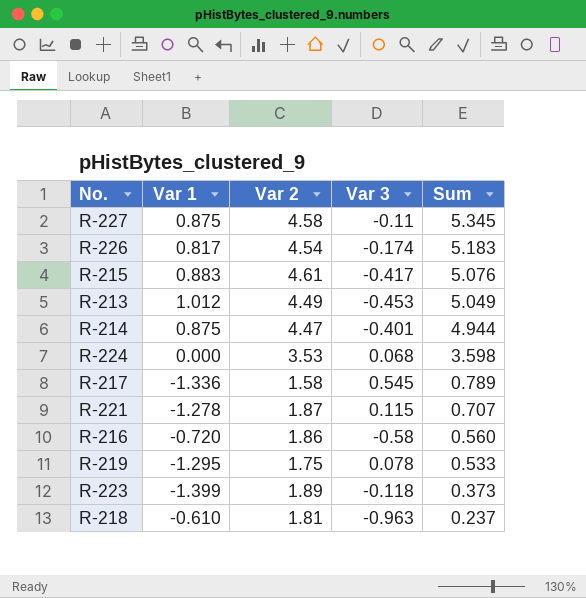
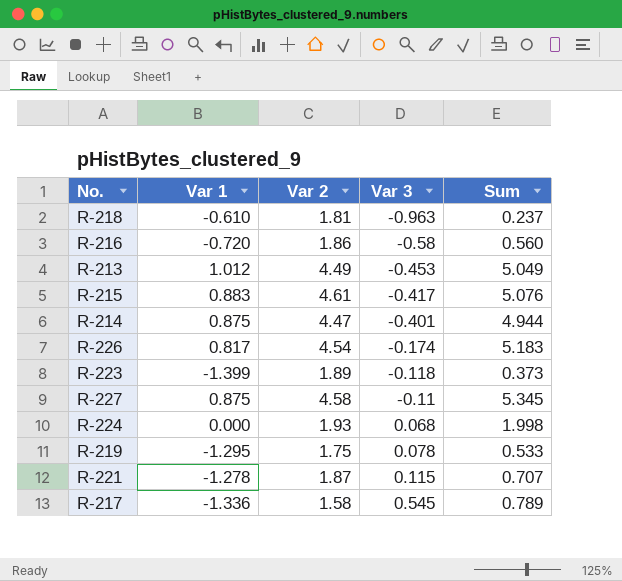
row order: Sum descending -> Var 3 ascending
R-224 | Var 2: 3.53 -> 1.93
R-224 | Sum: 3.598 -> 1.998

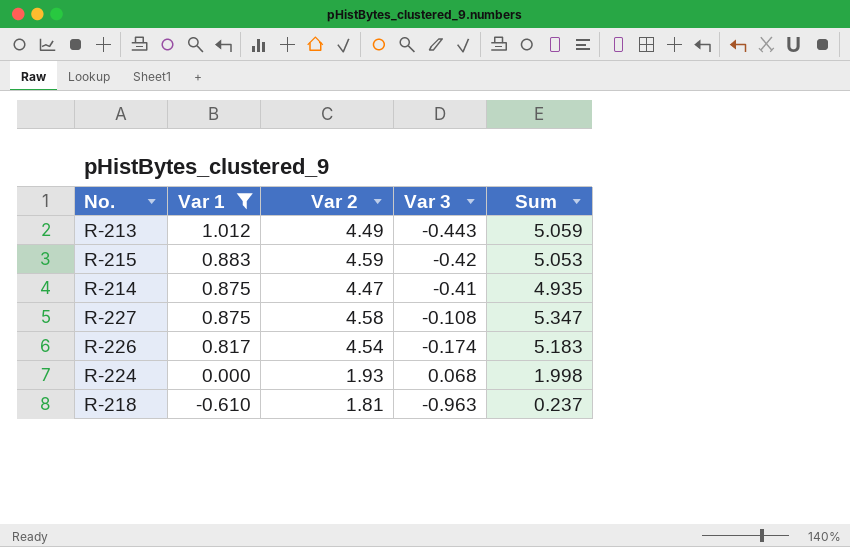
filter: none -> Var 1 >= -0.610
row order: Var 3 ascending -> Var 1 descending
R-213 | Var 3: -0.453 -> -0.443
R-213 | Sum: 5.049 -> 5.059
R-215 | Var 2: 4.61 -> 4.59
R-215 | Var 3: -0.417 -> -0.42
R-215 | Sum: 5.076 -> 5.053
R-214 | Var 3: -0.401 -> -0.41
R-214 | Sum: 4.944 -> 4.935
R-227 | Var 3: -0.11 -> -0.108
R-227 | Sum: 5.345 -> 5.347

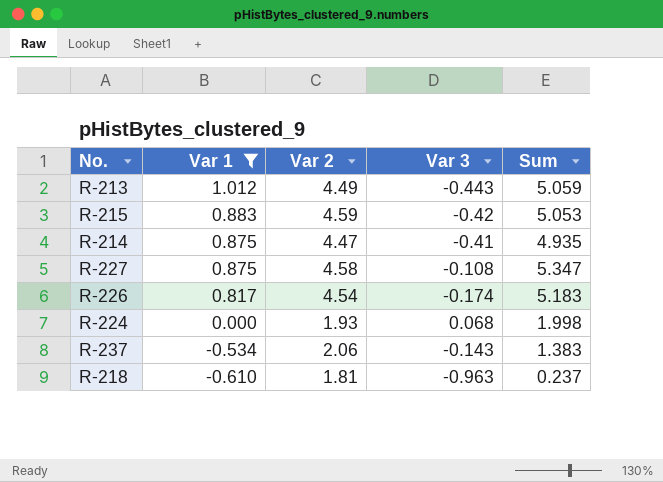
row R-237: none -> -0.534 | 2.06 | -0.143 | 1.383

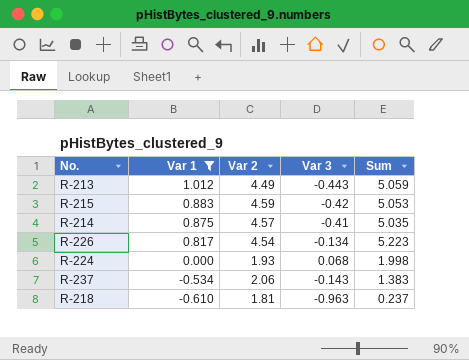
row R-227: 0.875 | 4.58 | -0.108 | 5.347 -> none
R-214 | Var 2: 4.47 -> 4.57
R-214 | Sum: 4.935 -> 5.035
R-226 | Var 3: -0.174 -> -0.134
R-226 | Sum: 5.183 -> 5.223

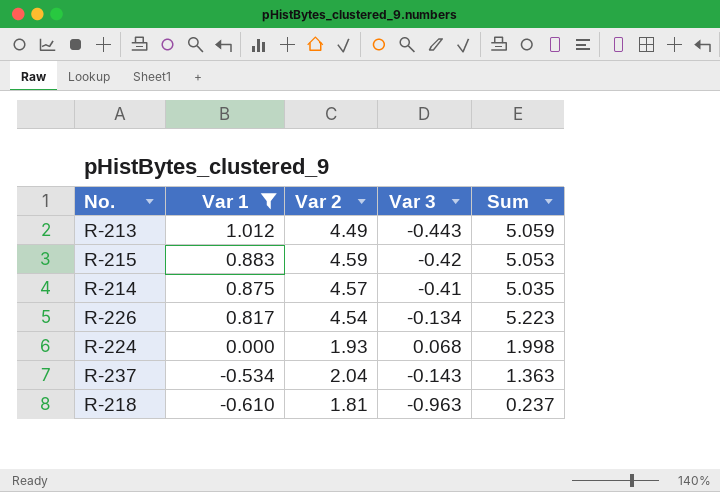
R-237 | Var 2: 2.06 -> 2.04
R-237 | Sum: 1.383 -> 1.363

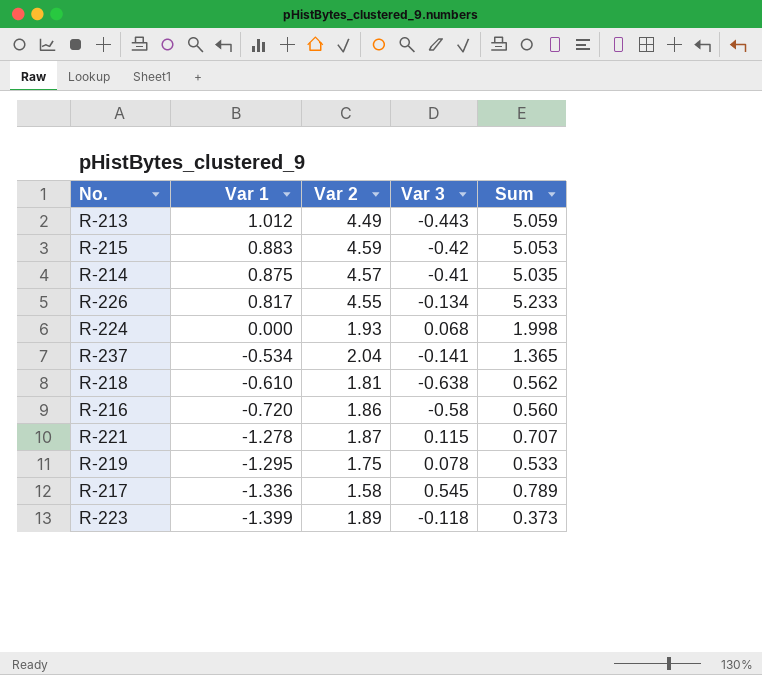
filter: Var 1 >= -0.610 -> none
R-226 | Var 2: 4.54 -> 4.55
R-226 | Sum: 5.223 -> 5.233
R-237 | Var 3: -0.143 -> -0.141
R-237 | Sum: 1.363 -> 1.365
R-218 | Var 3: -0.963 -> -0.638
R-218 | Sum: 0.237 -> 0.562

